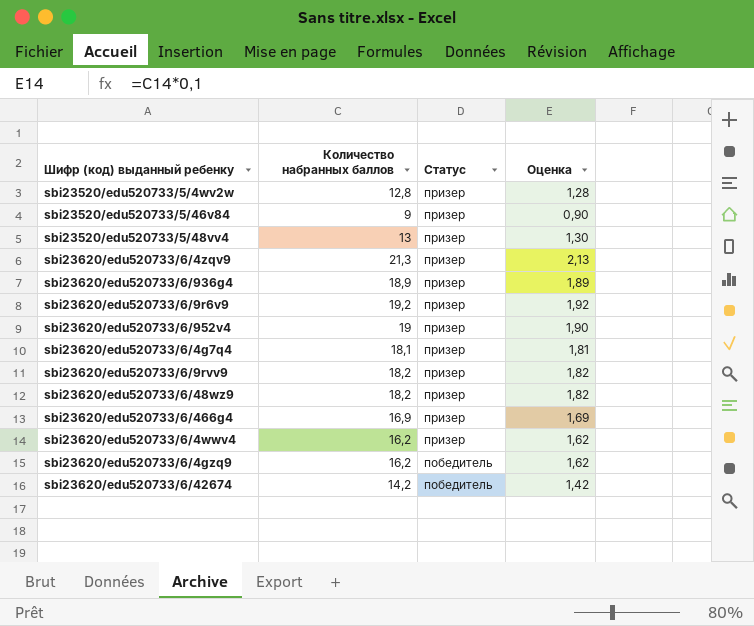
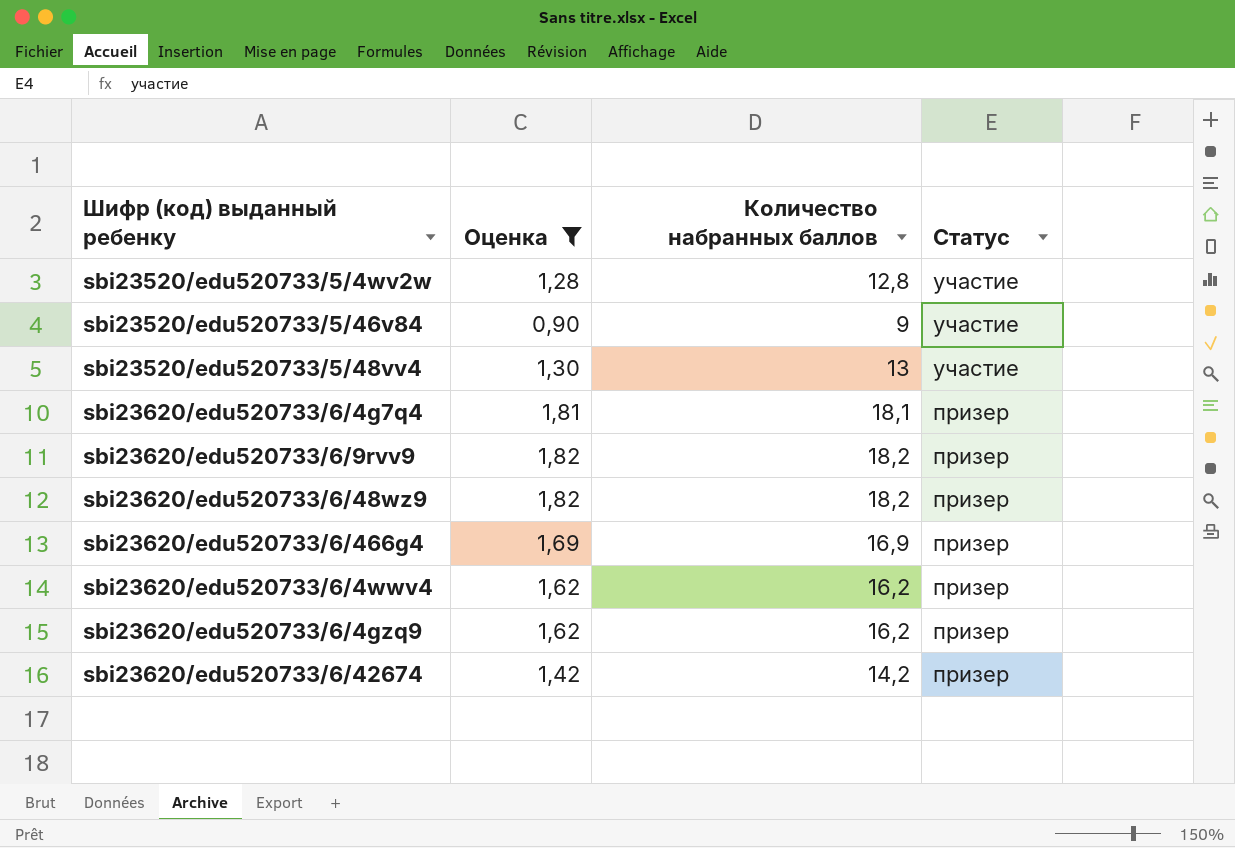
filter: none -> Оценка <= 1,82
column Оценка | position: 4 -> 2
sbi23520/edu520733/5/4wv2w | Статус: призер -> участие
sbi23520/edu520733/5/46v84 | Статус: призер -> участие
sbi23520/edu520733/5/48vv4 | Статус: призер -> участие
sbi23620/edu520733/6/4gzq9 | Статус: победитель -> призер
sbi23620/edu520733/6/42674 | Статус: победитель -> призер

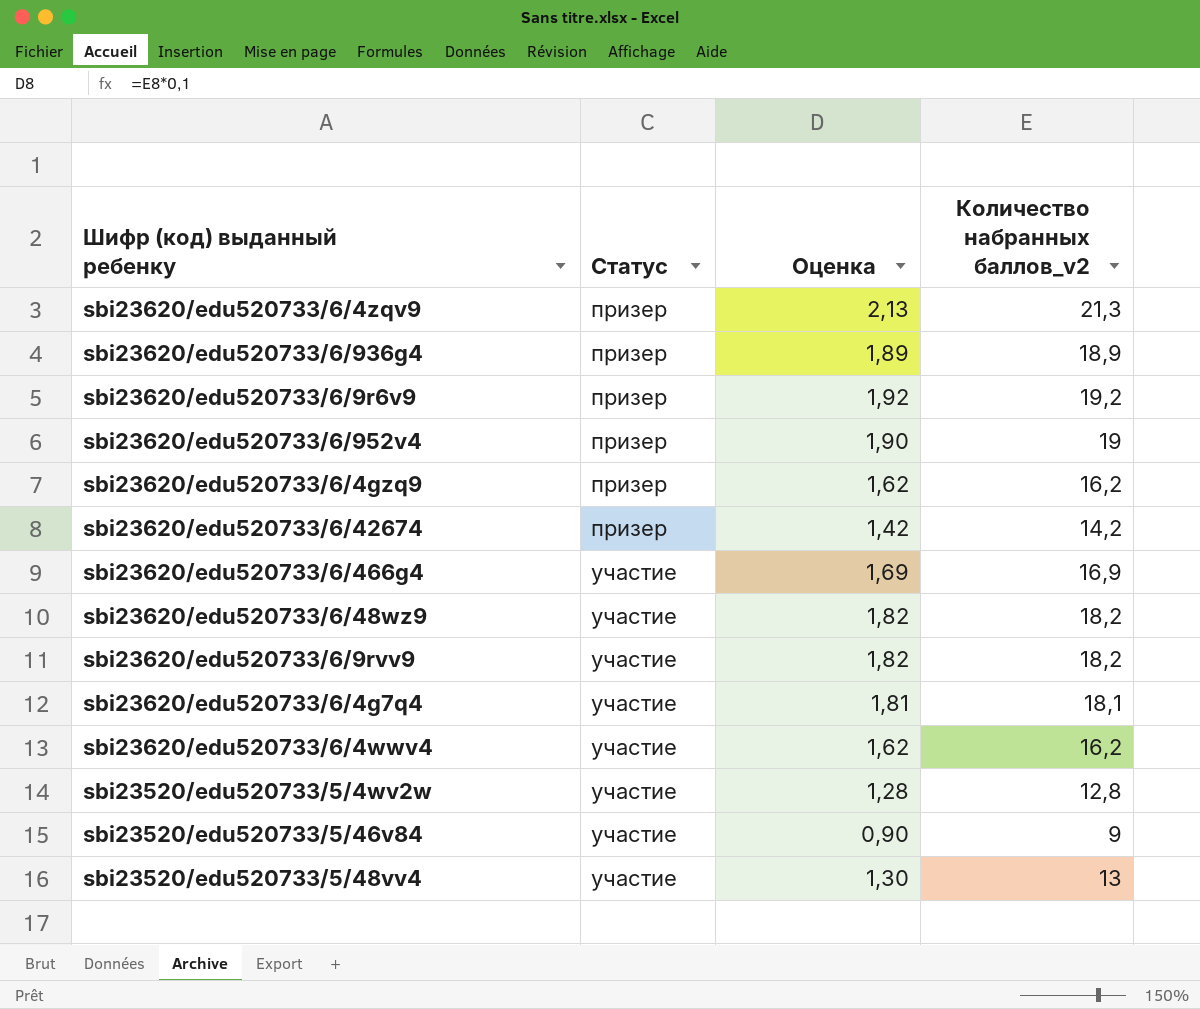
filter: Оценка <= 1,82 -> none
row order: Статус descending -> Статус ascending
column Статус | position: 4 -> 2
column name: Количество набранных баллов -> Количество набранных баллов_v2
sbi23620/edu520733/6/466g4 | Статус: призер -> участие
sbi23620/edu520733/6/48wz9 | Статус: призер -> участие
sbi23620/edu520733/6/9rvv9 | Статус: призер -> участие
sbi23620/edu520733/6/4g7q4 | Статус: призер -> участие
sbi23620/edu520733/6/4wwv4 | Статус: призер -> участие

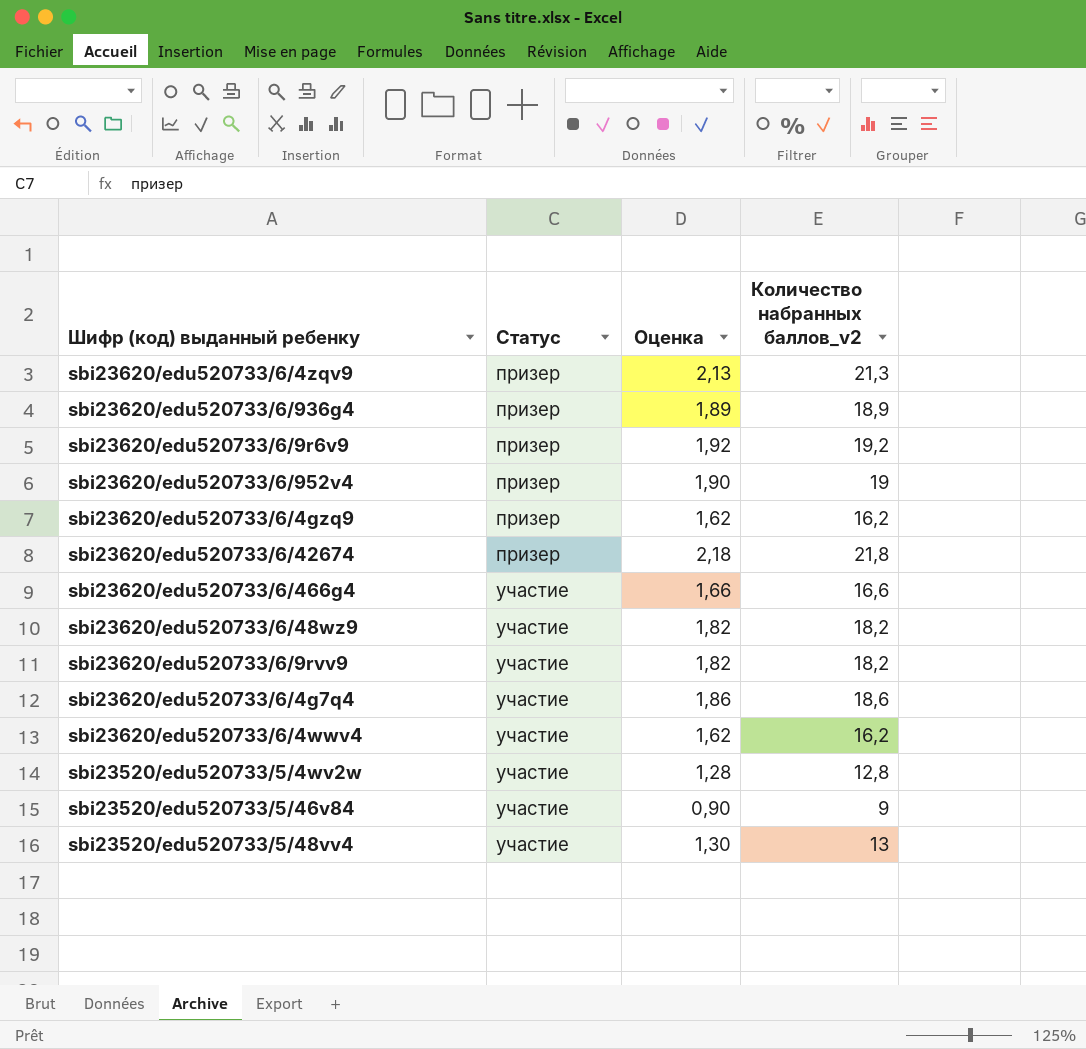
sbi23620/edu520733/6/42674 | Оценка: 1,42 -> 2,18
sbi23620/edu520733/6/42674 | Количество набранных баллов_v2: 14,2 -> 21,8
sbi23620/edu520733/6/466g4 | Оценка: 1,69 -> 1,66
sbi23620/edu520733/6/466g4 | Количество набранных баллов_v2: 16,9 -> 16,6
sbi23620/edu520733/6/4g7q4 | Оценка: 1,81 -> 1,86
sbi23620/edu520733/6/4g7q4 | Количество набранных баллов_v2: 18,1 -> 18,6

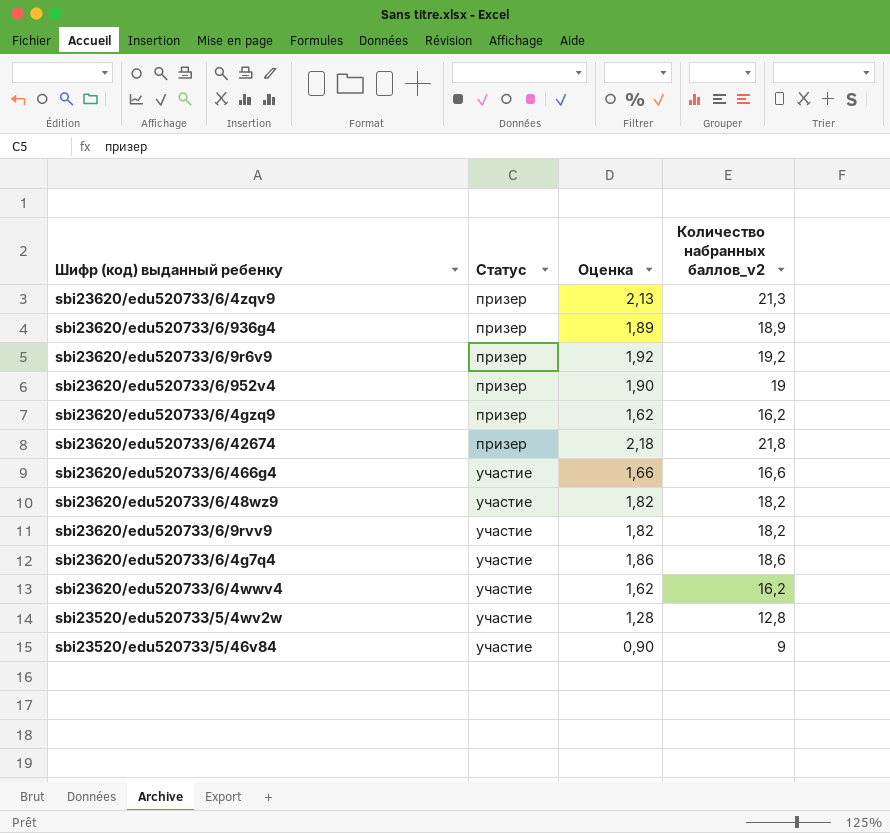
row sbi23520/edu520733/5/48vv4: участие | 1,30 | 13 -> none

